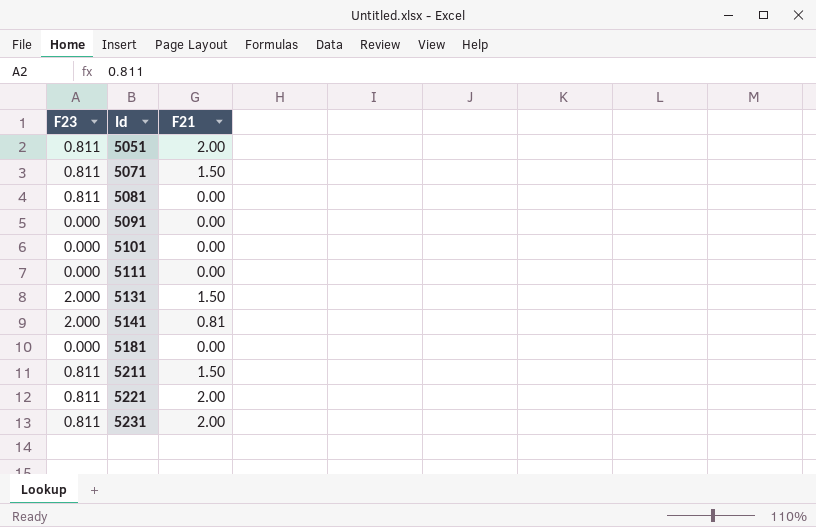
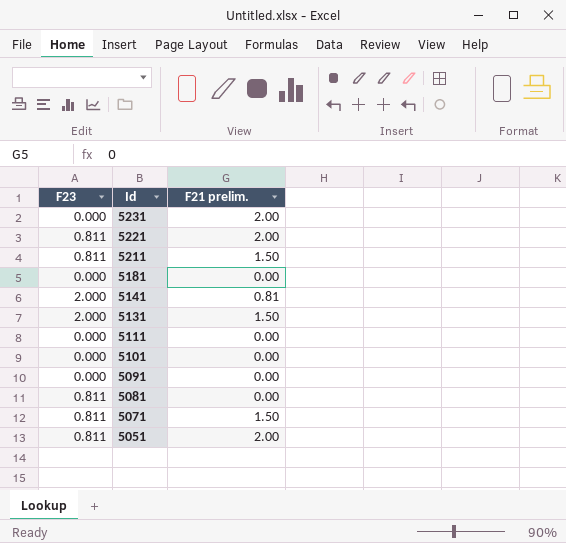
row order: Id ascending -> Id descending
column name: F21 -> F21 prelim.
5231 | F23: 0.811 -> 0.000

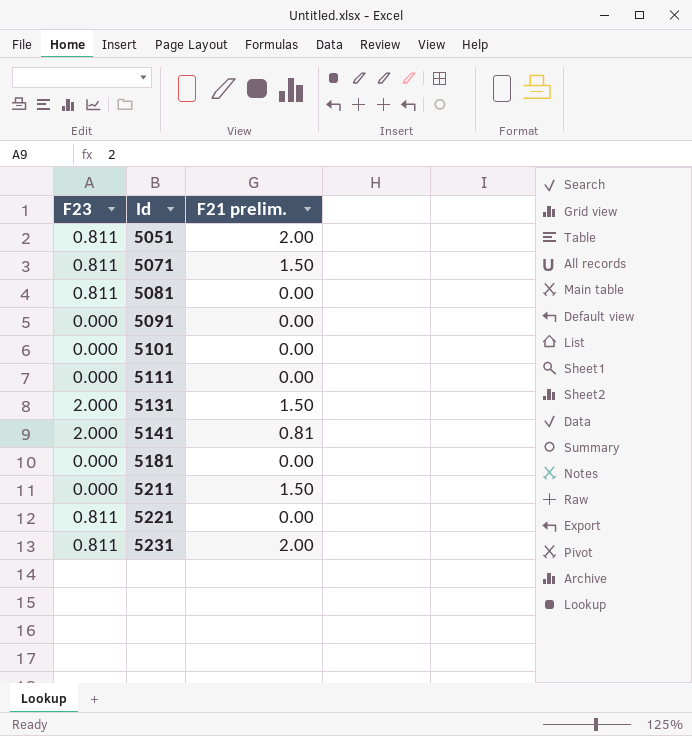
row order: Id descending -> Id ascending
5211 | F23: 0.811 -> 0.000
5221 | F21 prelim.: 2.00 -> 0.00
5231 | F23: 0.000 -> 0.811

